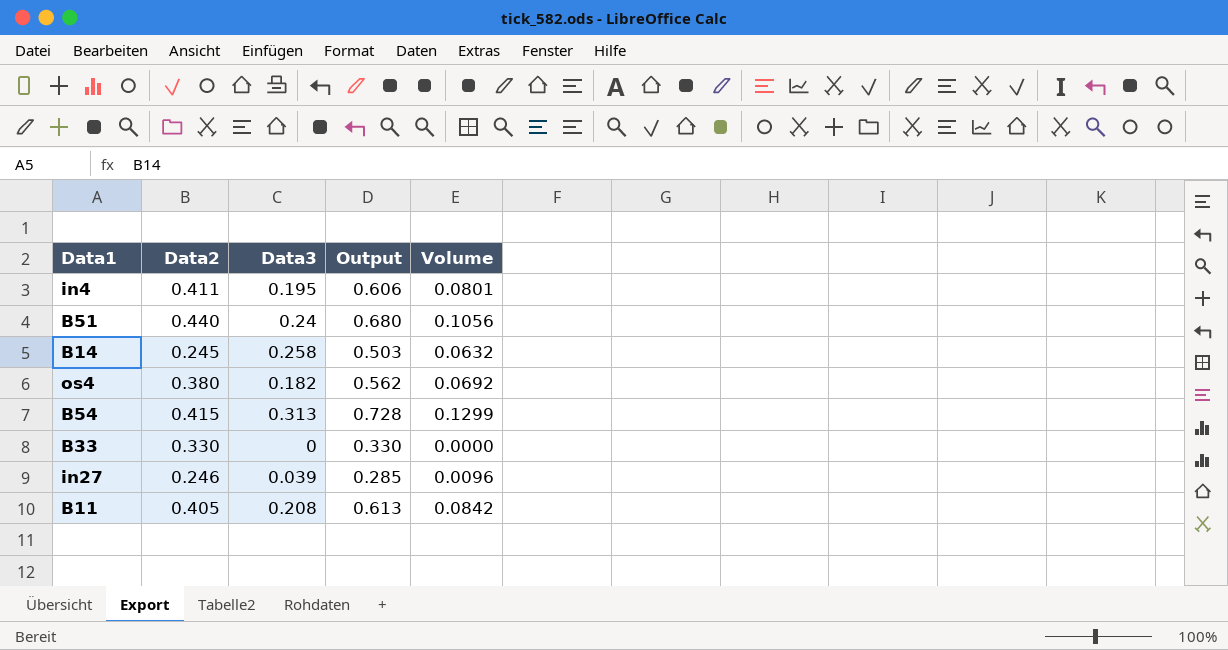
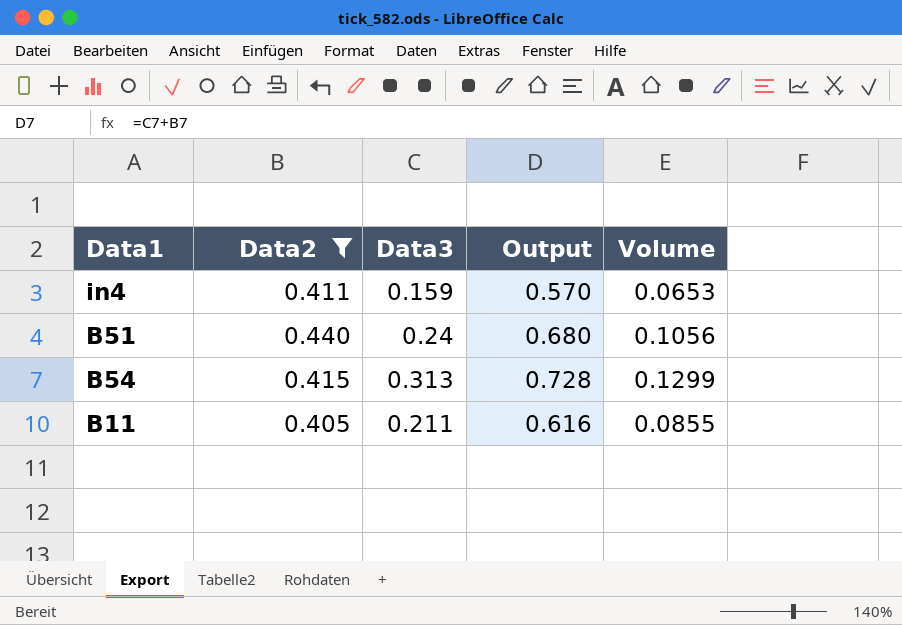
filter: none -> Data2 >= 0.405
in4 | Data3: 0.195 -> 0.159
in4 | Output: 0.606 -> 0.570
in4 | Volume: 0.0801 -> 0.0653
B11 | Data3: 0.208 -> 0.211
B11 | Output: 0.613 -> 0.616
B11 | Volume: 0.0842 -> 0.0855

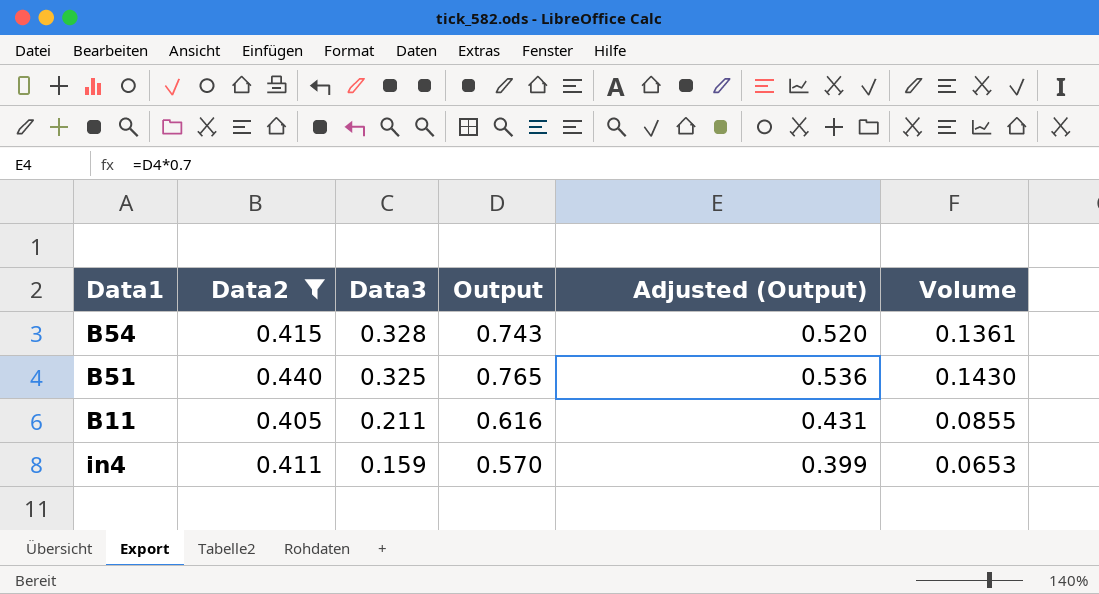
row order: none -> Data3 descending
column Adjusted (Output) | formula: none -> [Output] * 0.7
B54 | Data3: 0.313 -> 0.328
B54 | Output: 0.728 -> 0.743
B54 | Volume: 0.1299 -> 0.1361
B51 | Data3: 0.24 -> 0.325
B51 | Output: 0.680 -> 0.765
B51 | Volume: 0.1056 -> 0.1430

